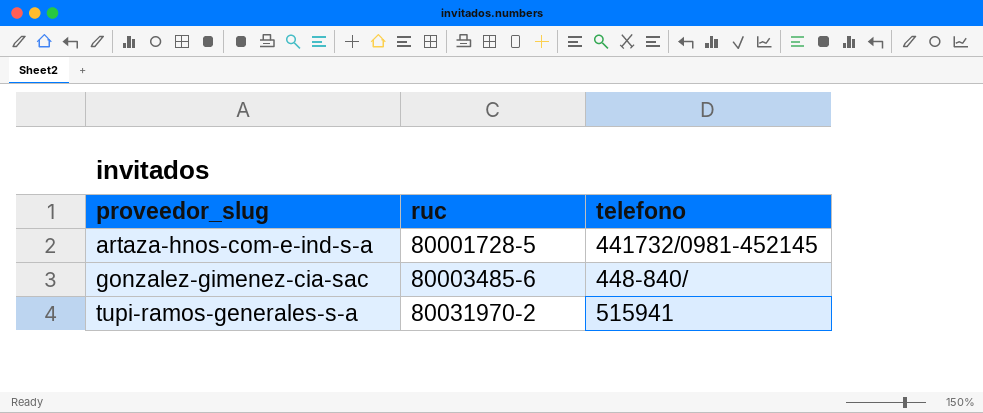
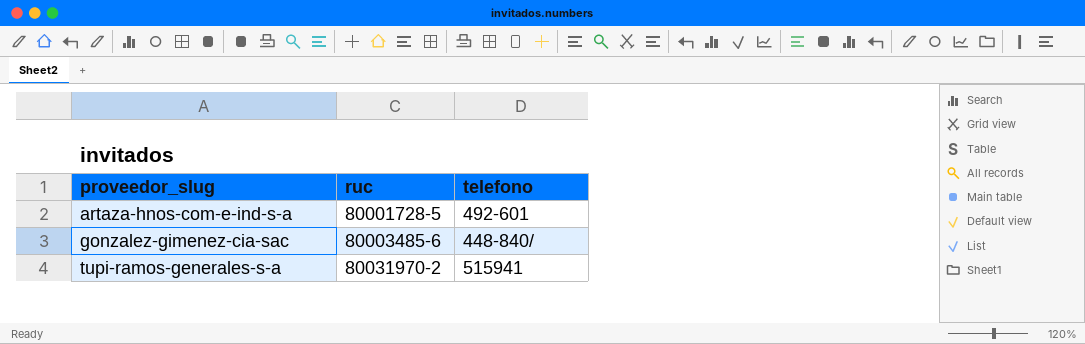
artaza-hnos-com-e-ind-s-a | telefono: 441732/0981-452145 -> 492-601

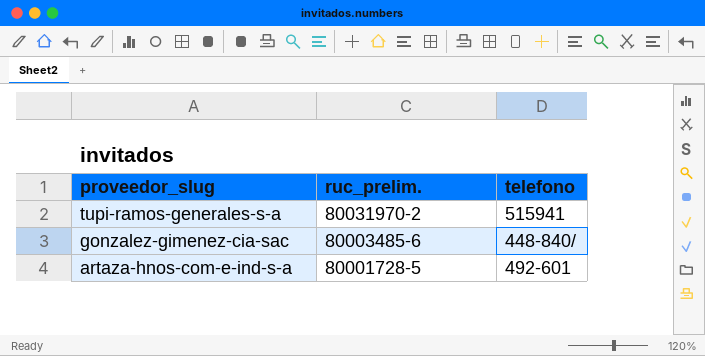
row order: proveedor_slug ascending -> proveedor_slug descending
column name: ruc -> ruc_prelim.

